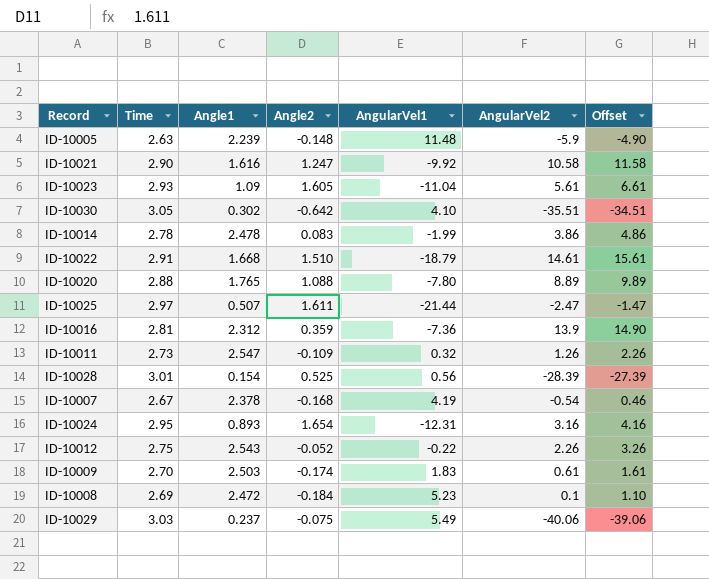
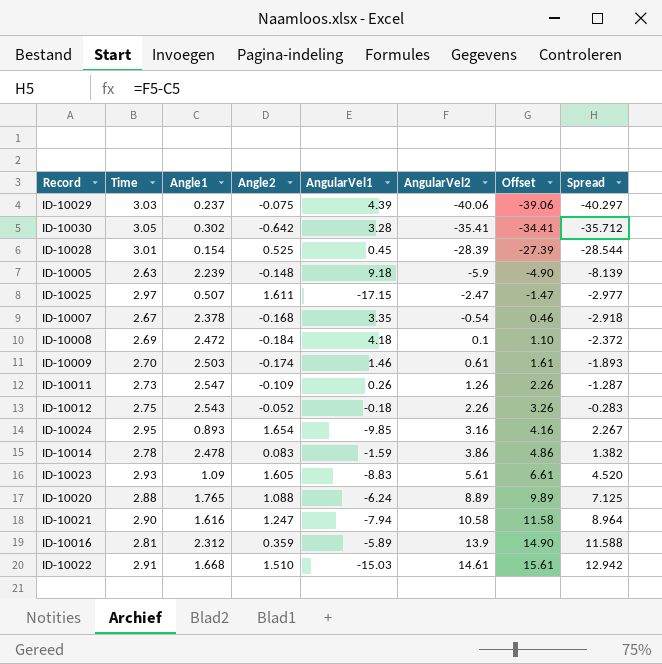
row order: none -> AngularVel2 ascending
column Spread | formula: none -> [AngularVel2] - [Angle1]
ID-10029 | AngularVel1: 5.49 -> 4.39
ID-10030 | AngularVel1: 4.10 -> 3.28
ID-10030 | AngularVel2: -35.51 -> -35.41
ID-10030 | Offset: -34.51 -> -34.41
ID-10028 | AngularVel1: 0.56 -> 0.45
ID-10005 | AngularVel1: 11.48 -> 9.18
ID-10025 | AngularVel1: -21.44 -> -17.15
ID-10007 | AngularVel1: 4.19 -> 3.35
ID-10008 | AngularVel1: 5.23 -> 4.18
ID-10009 | AngularVel1: 1.83 -> 1.46
ID-10011 | AngularVel1: 0.32 -> 0.26
ID-10012 | AngularVel1: -0.22 -> -0.18
ID-10024 | AngularVel1: -12.31 -> -9.85
ID-10014 | AngularVel1: -1.99 -> -1.59
ID-10023 | AngularVel1: -11.04 -> -8.83
ID-10020 | AngularVel1: -7.80 -> -6.24
ID-10021 | AngularVel1: -9.92 -> -7.94
ID-10016 | AngularVel1: -7.36 -> -5.89
ID-10022 | AngularVel1: -18.79 -> -15.03

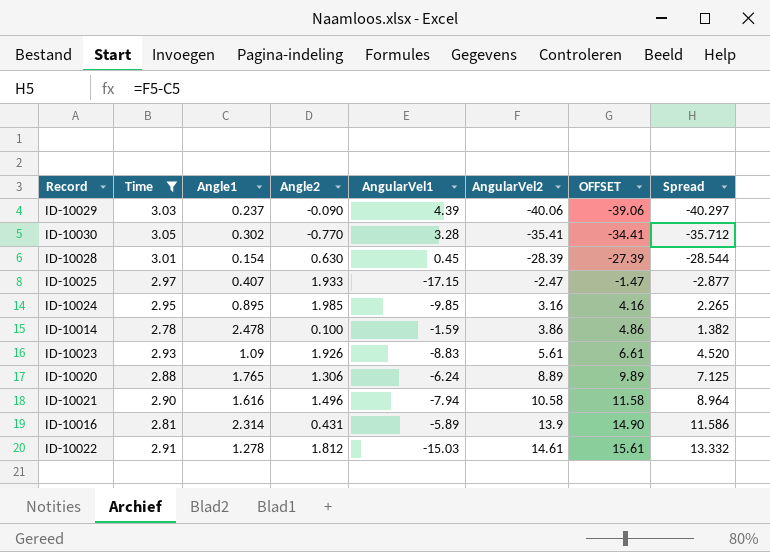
filter: none -> Time >= 2.78
column name: Offset -> OFFSET
ID-10029 | Angle2: -0.075 -> -0.090
ID-10030 | Angle2: -0.642 -> -0.770
ID-10028 | Angle2: 0.525 -> 0.630
ID-10025 | Angle1: 0.507 -> 0.407
ID-10025 | Angle2: 1.611 -> 1.933
ID-10025 | Spread: -2.977 -> -2.877
ID-10024 | Angle1: 0.893 -> 0.895
ID-10024 | Angle2: 1.654 -> 1.985
ID-10024 | Spread: 2.267 -> 2.265
ID-10014 | Angle2: 0.083 -> 0.100
ID-10023 | Angle2: 1.605 -> 1.926
ID-10020 | Angle2: 1.088 -> 1.306
ID-10021 | Angle2: 1.247 -> 1.496
ID-10016 | Angle1: 2.312 -> 2.314
ID-10016 | Angle2: 0.359 -> 0.431
ID-10016 | Spread: 11.588 -> 11.586
ID-10022 | Angle1: 1.668 -> 1.278
ID-10022 | Angle2: 1.510 -> 1.812
ID-10022 | Spread: 12.942 -> 13.332

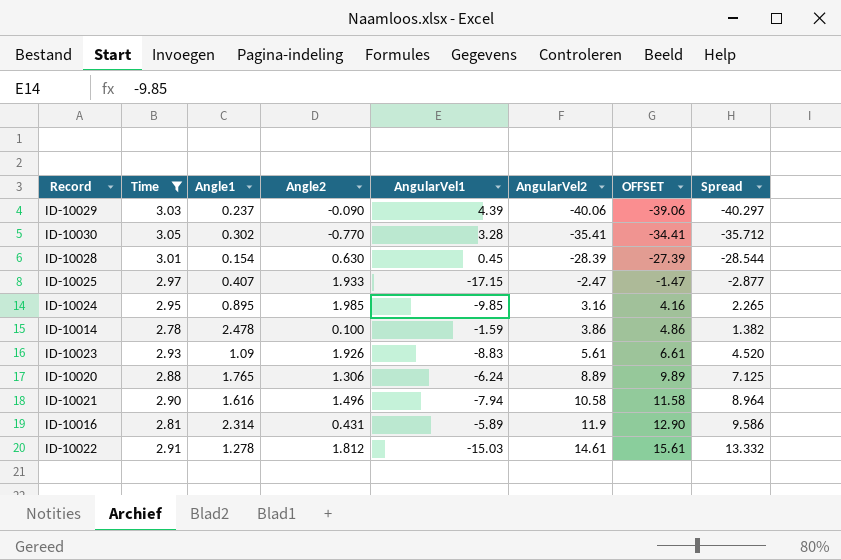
ID-10016 | AngularVel2: 13.9 -> 11.9
ID-10016 | OFFSET: 14.90 -> 12.90
ID-10016 | Spread: 11.586 -> 9.586

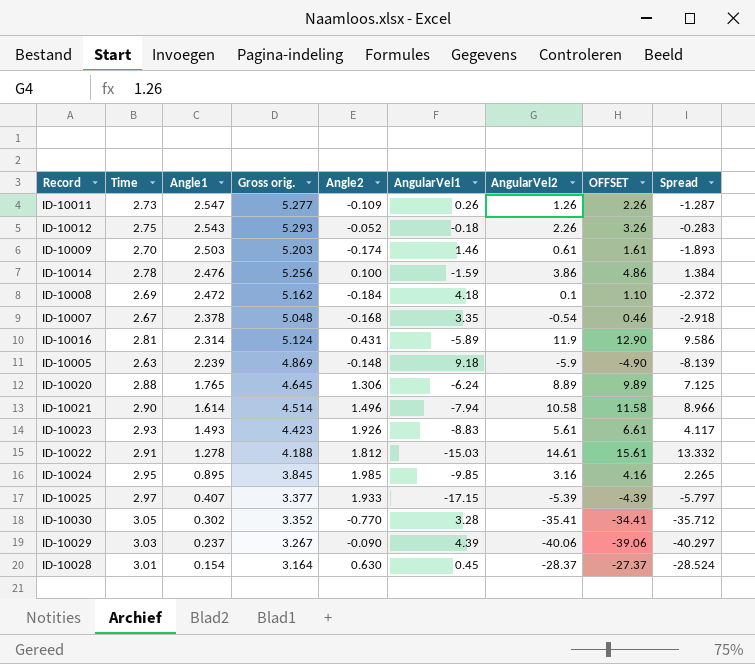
filter: Time >= 2.78 -> none
row order: AngularVel2 ascending -> Angle1 descending
column Gross orig. | formula: none -> [Time] + [Angle1]
ID-10014 | Angle1: 2.478 -> 2.476
ID-10014 | Spread: 1.382 -> 1.384
ID-10021 | Angle1: 1.616 -> 1.614
ID-10021 | Spread: 8.964 -> 8.966
ID-10023 | Angle1: 1.09 -> 1.493
ID-10023 | Spread: 4.520 -> 4.117
ID-10025 | AngularVel2: -2.47 -> -5.39
ID-10025 | OFFSET: -1.47 -> -4.39
ID-10025 | Spread: -2.877 -> -5.797
ID-10028 | AngularVel2: -28.39 -> -28.37
ID-10028 | OFFSET: -27.39 -> -27.37
ID-10028 | Spread: -28.544 -> -28.524

